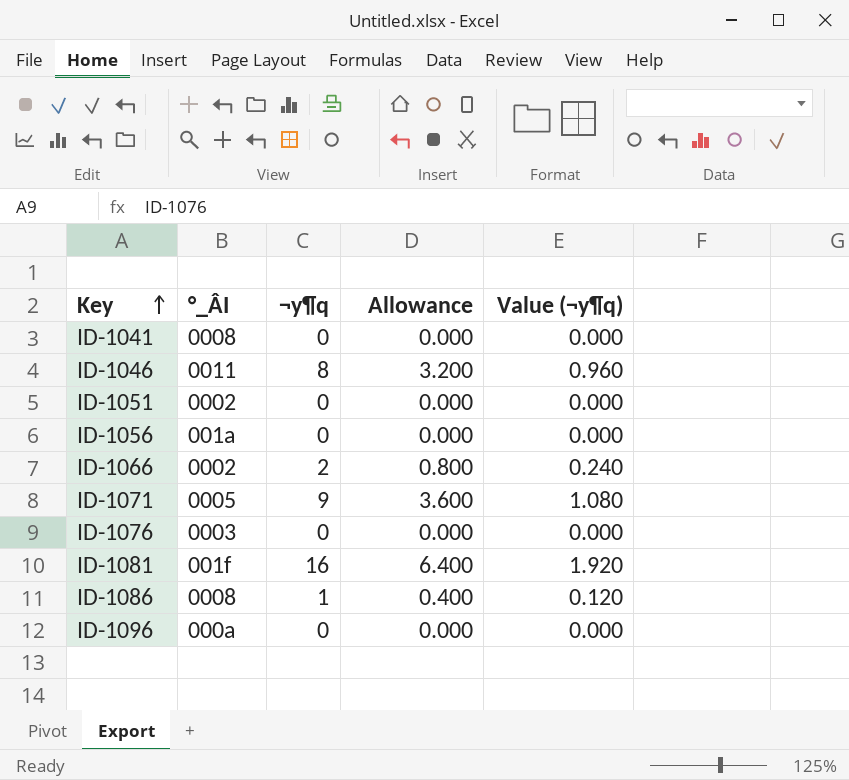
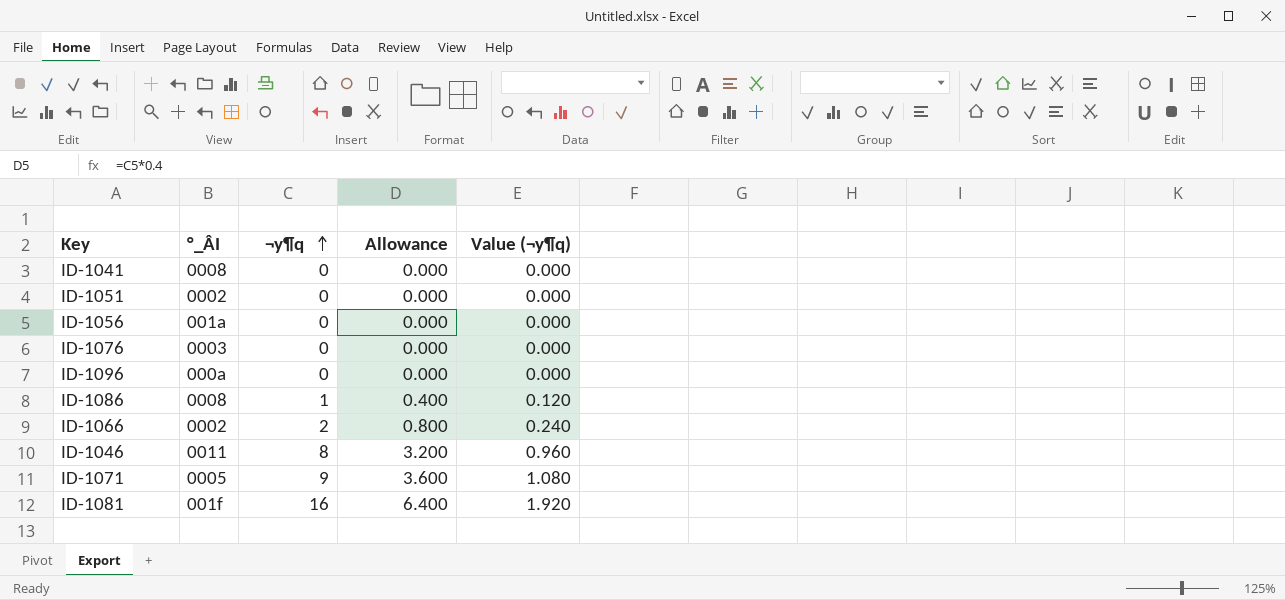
row order: Key ascending -> ¬y¶q ascending

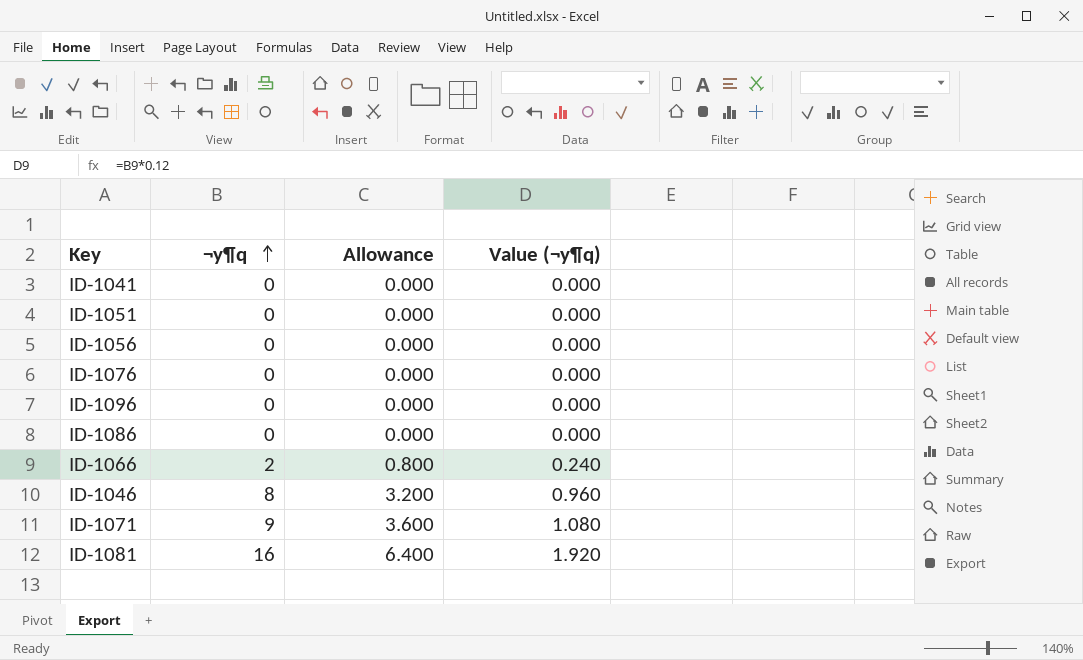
column °_ÂI | position: 2 -> none
ID-1086 | ¬y¶q: 1 -> 0
ID-1086 | Allowance: 0.400 -> 0.000
ID-1086 | Value (¬y¶q): 0.120 -> 0.000

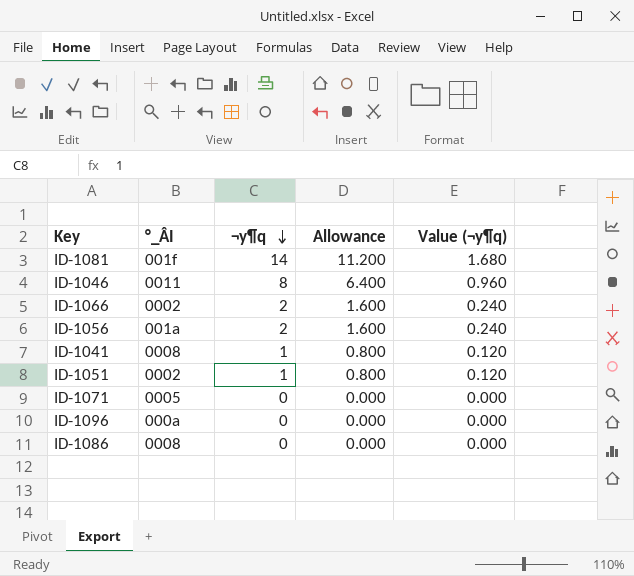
row order: ¬y¶q ascending -> ¬y¶q descending
column °_ÂI | position: none -> 2
column Allowance | formula: [¬y¶q] * 0.4 -> [¬y¶q] * 0.8
row ID-1076: 0 | 0.000 | 0.000 -> none
ID-1081 | ¬y¶q: 16 -> 14
ID-1081 | Value (¬y¶q): 1.920 -> 1.680
ID-1056 | ¬y¶q: 0 -> 2
ID-1056 | Value (¬y¶q): 0.000 -> 0.240
ID-1041 | ¬y¶q: 0 -> 1
ID-1041 | Value (¬y¶q): 0.000 -> 0.120
ID-1051 | ¬y¶q: 0 -> 1
ID-1051 | Value (¬y¶q): 0.000 -> 0.120
ID-1071 | ¬y¶q: 9 -> 0
ID-1071 | Value (¬y¶q): 1.080 -> 0.000

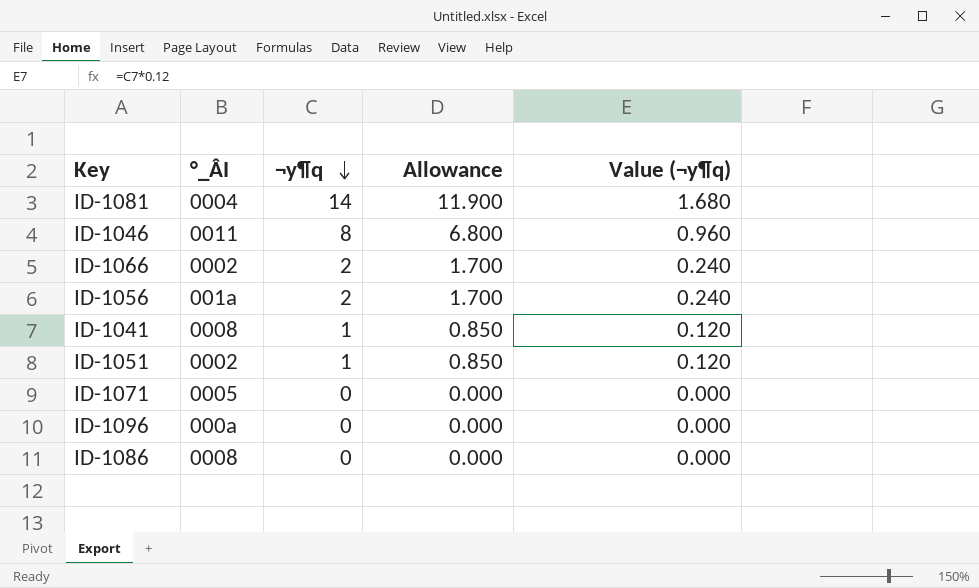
column Allowance | formula: [¬y¶q] * 0.8 -> [¬y¶q] * 0.85
ID-1081 | °_ÂI: 001f -> 0004

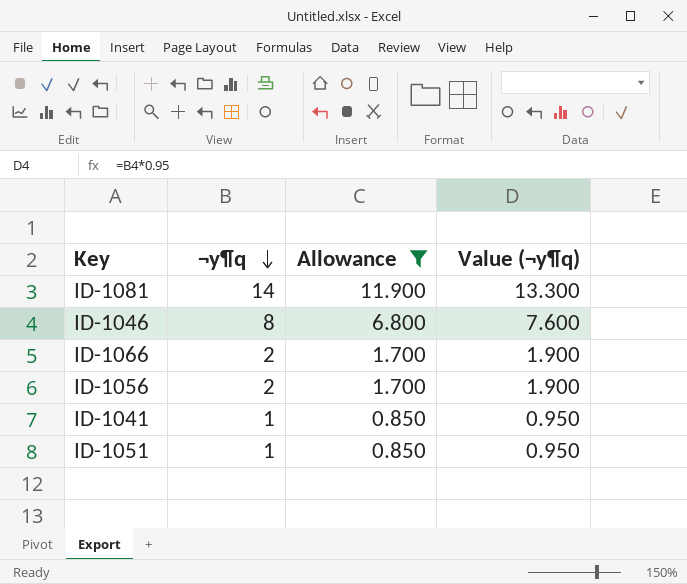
filter: none -> Allowance != 0.000
column °_ÂI | position: 2 -> none
column Value (¬y¶q) | formula: [¬y¶q] * 0.12 -> [¬y¶q] * 0.95

